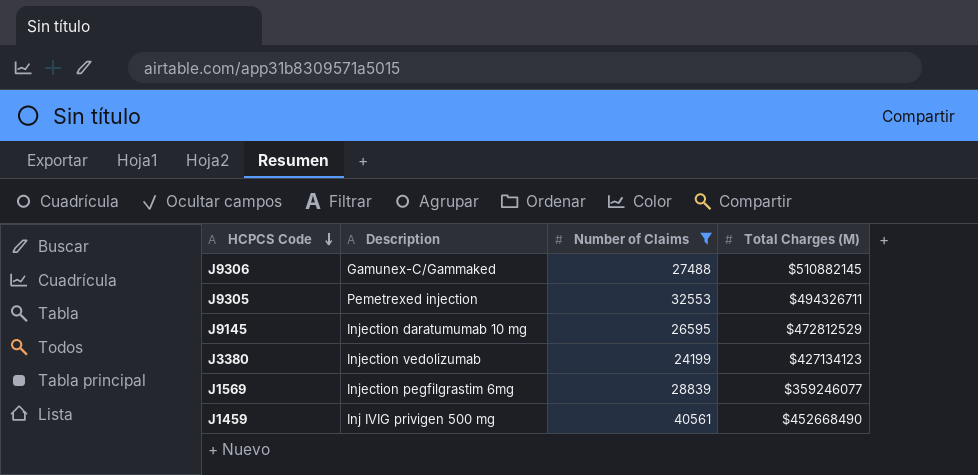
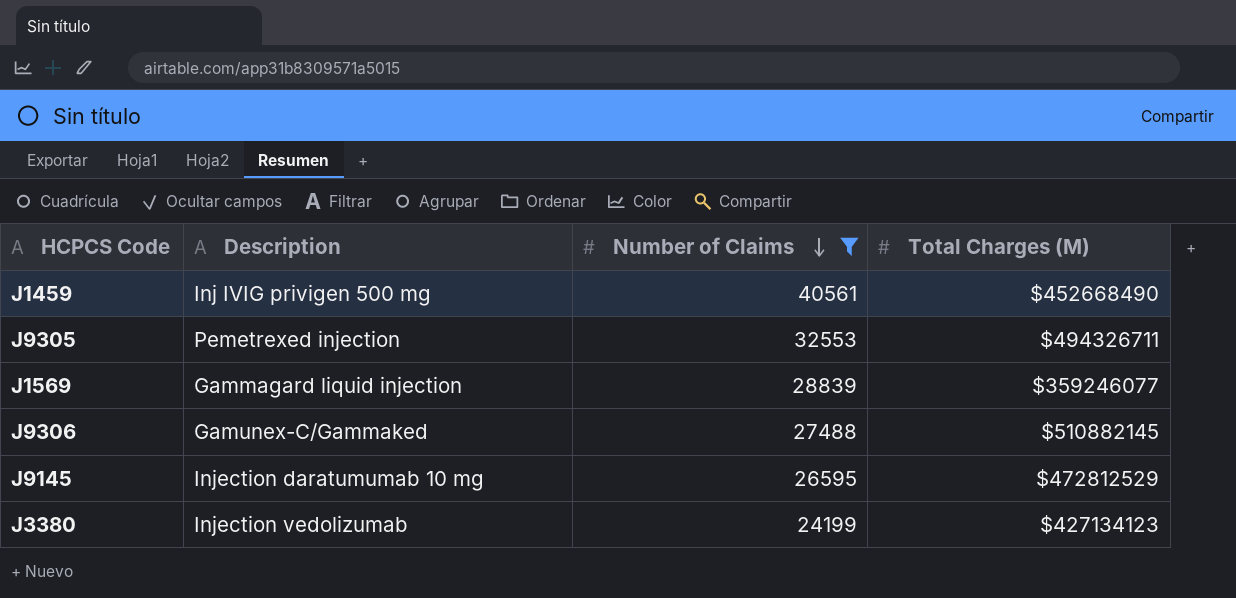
row order: HCPCS Code descending -> Number of Claims descending
J1569 | Description: Injection pegfilgrastim 6mg -> Gammagard liquid injection

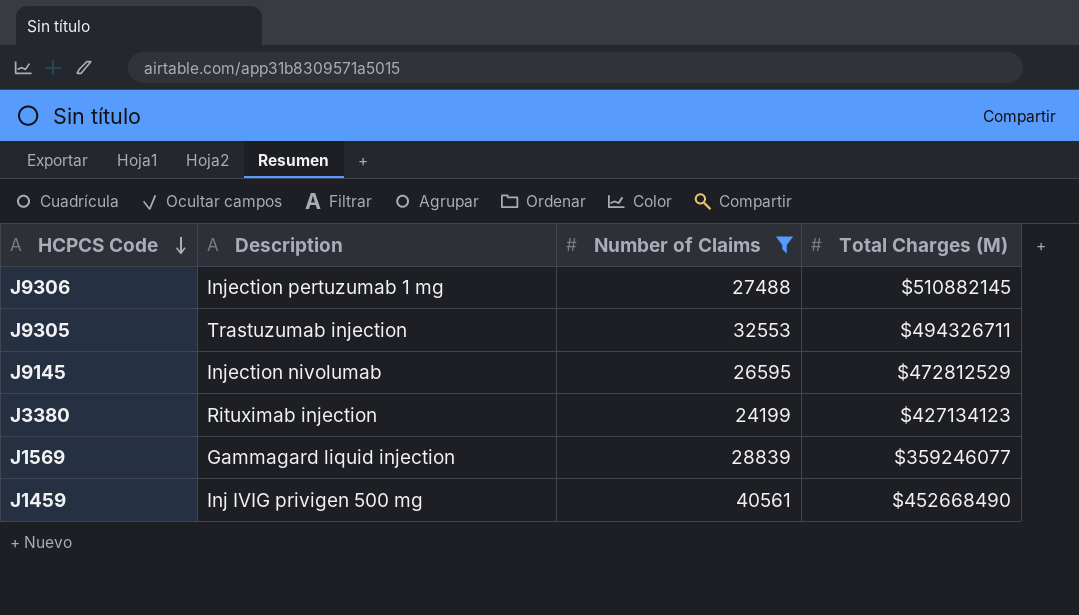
row order: Number of Claims descending -> HCPCS Code descending
J9306 | Description: Gamunex-C/Gammaked -> Injection pertuzumab 1 mg
J9305 | Description: Pemetrexed injection -> Trastuzumab injection
J9145 | Description: Injection daratumumab 10 mg -> Injection nivolumab
J3380 | Description: Injection vedolizumab -> Rituximab injection

